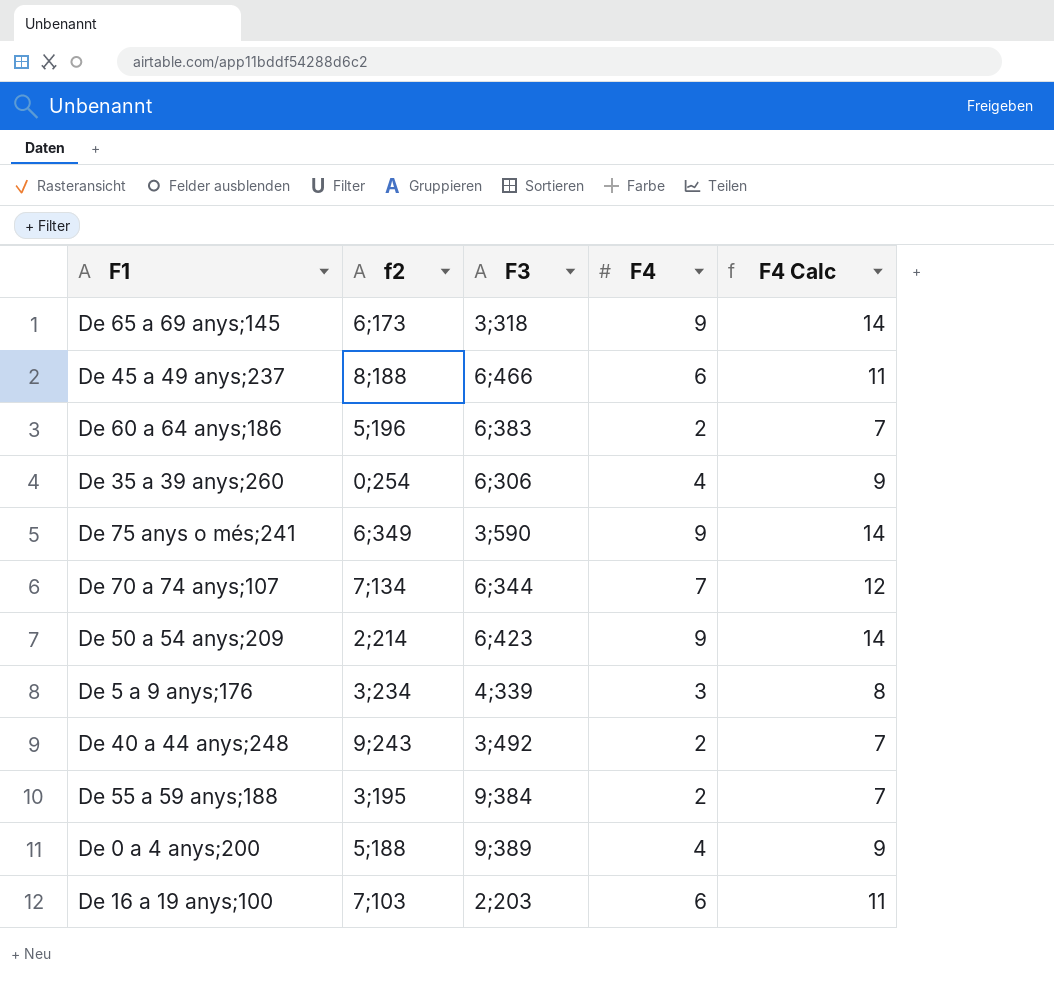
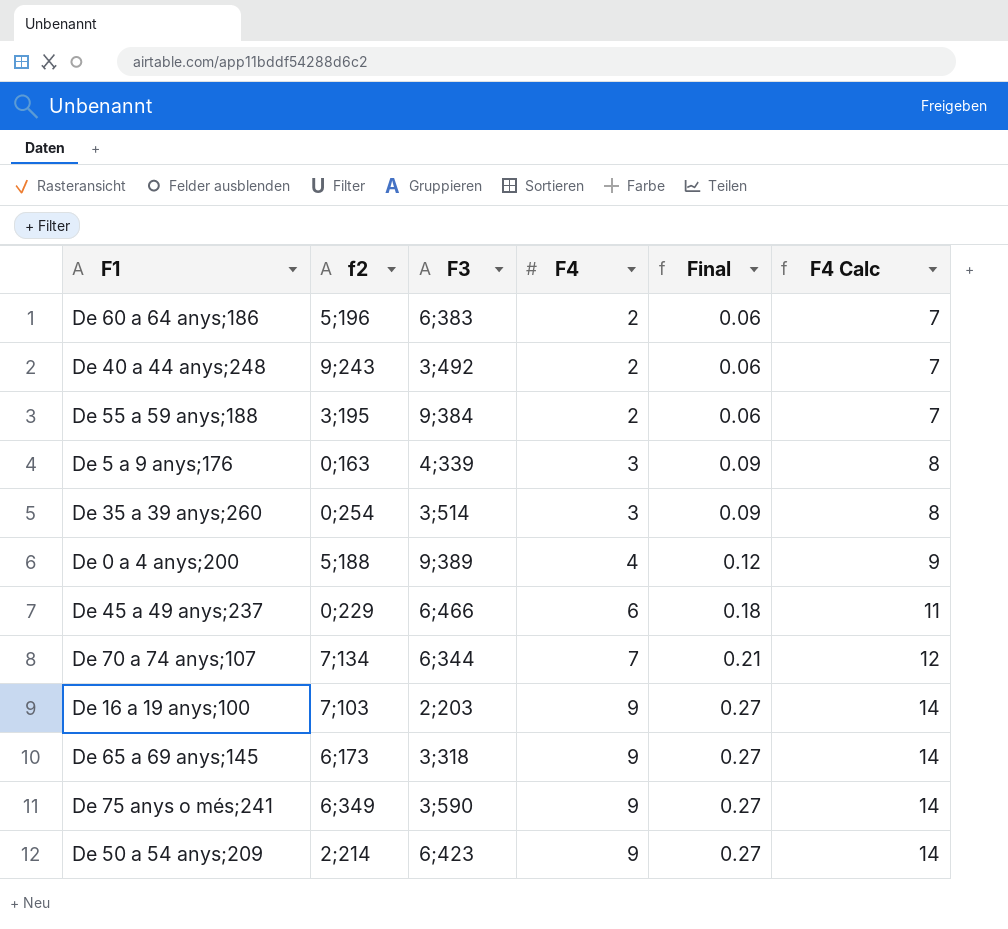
row order: none -> F4 ascending
column Final | formula: none -> [F4] * 0.03
De 5 a 9 anys;176 | f2: 3;234 -> 0;163
De 35 a 39 anys;260 | F3: 6;306 -> 3;514
De 35 a 39 anys;260 | F4: 4 -> 3
De 35 a 39 anys;260 | F4 Calc: 9 -> 8
De 45 a 49 anys;237 | f2: 8;188 -> 0;229
De 16 a 19 anys;100 | F4: 6 -> 9
De 16 a 19 anys;100 | F4 Calc: 11 -> 14

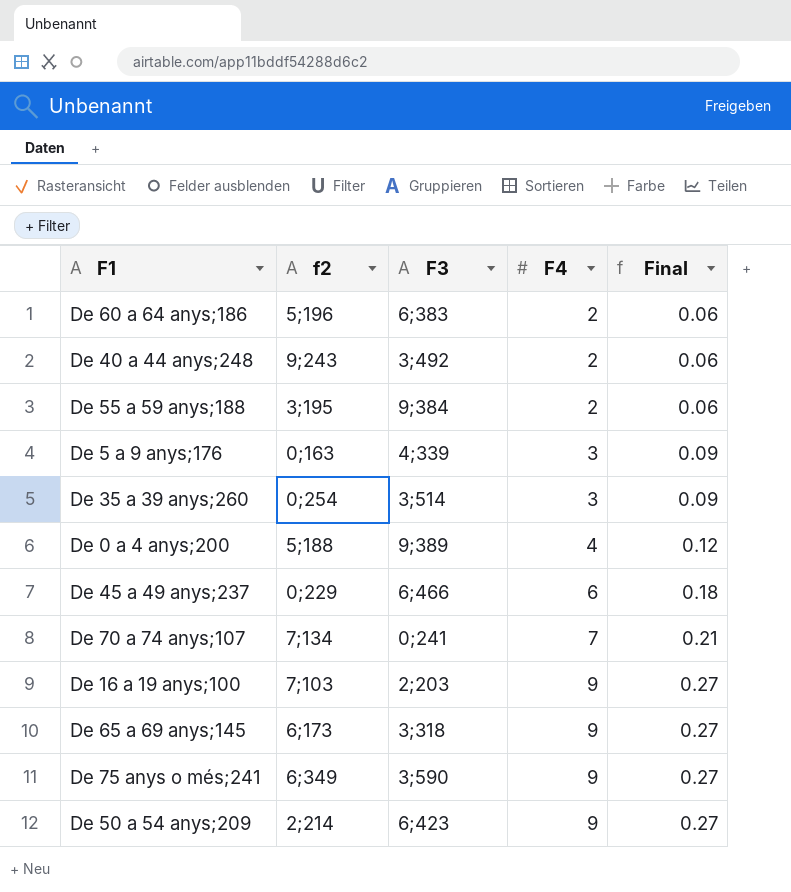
column F4 Calc | formula: [F4] + 5 -> none
De 70 a 74 anys;107 | F3: 6;344 -> 0;241

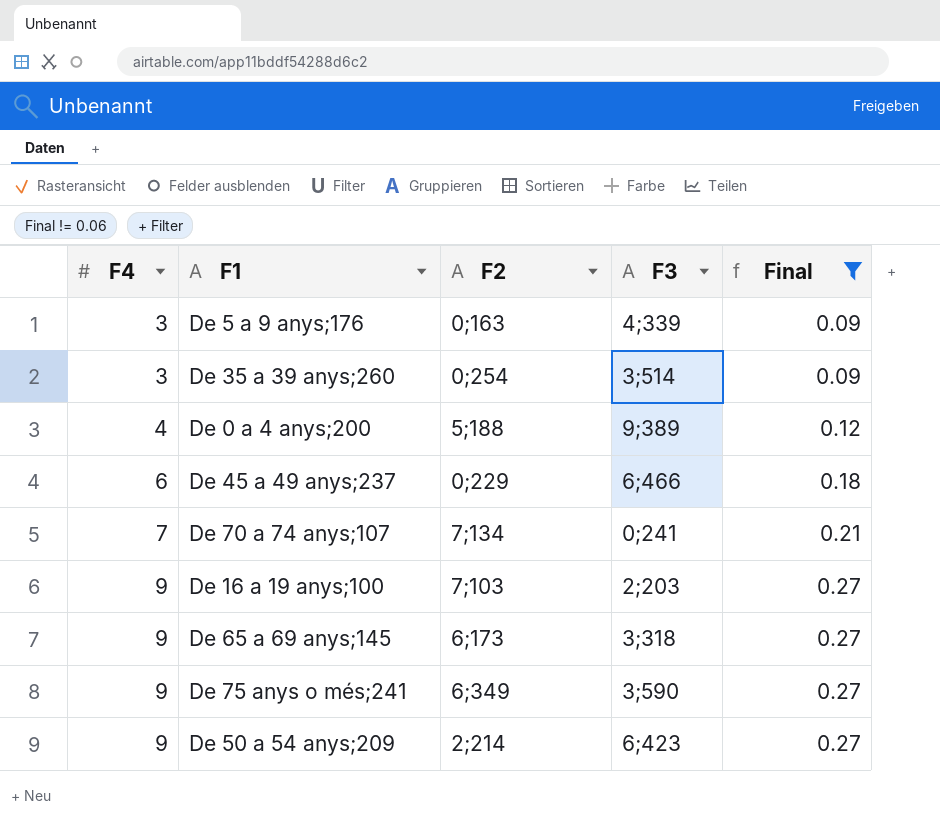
filter: none -> Final != 0.06
column F4 | position: 4 -> 1
column name: f2 -> F2

